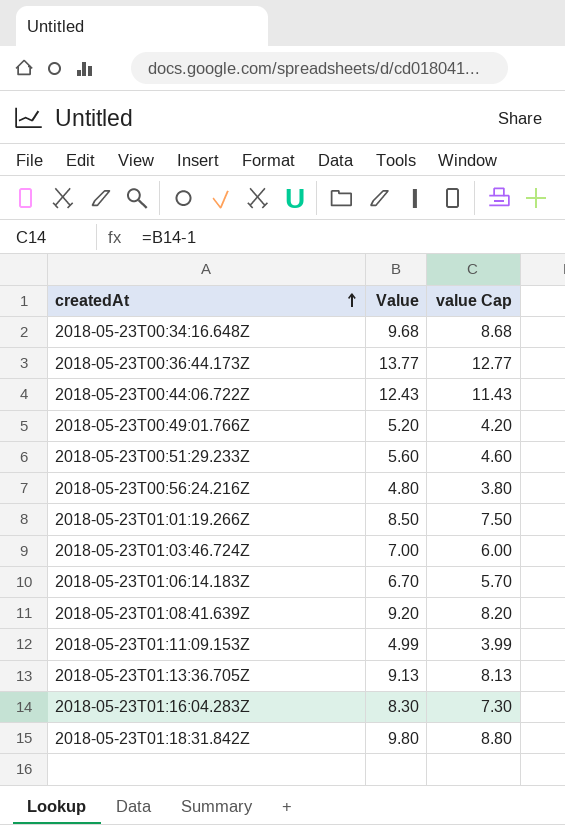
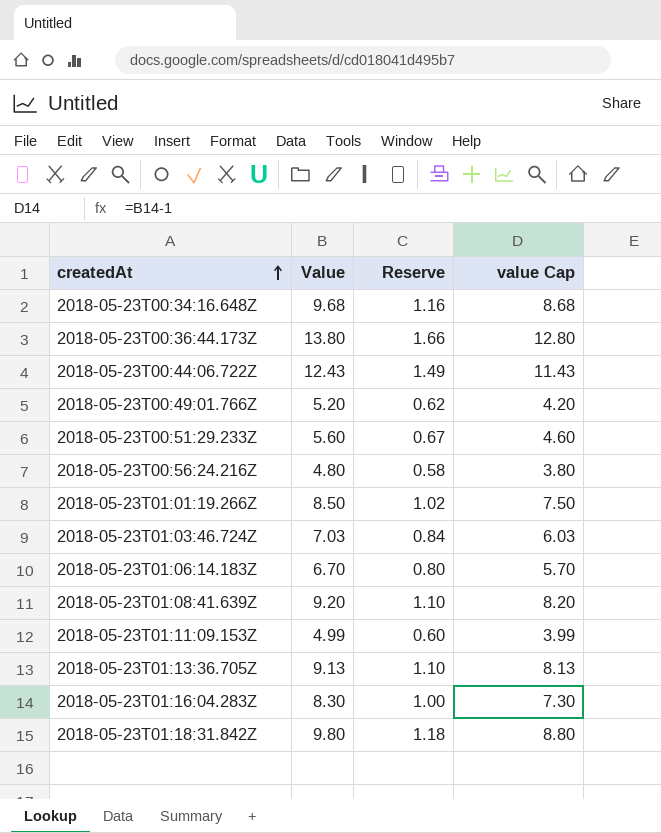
column Reserve | formula: none -> [Value] * 0.12
2018-05-23T00:36:44.173Z | Value: 13.77 -> 13.80
2018-05-23T00:36:44.173Z | value Cap: 12.77 -> 12.80
2018-05-23T01:03:46.724Z | Value: 7.00 -> 7.03
2018-05-23T01:03:46.724Z | value Cap: 6.00 -> 6.03

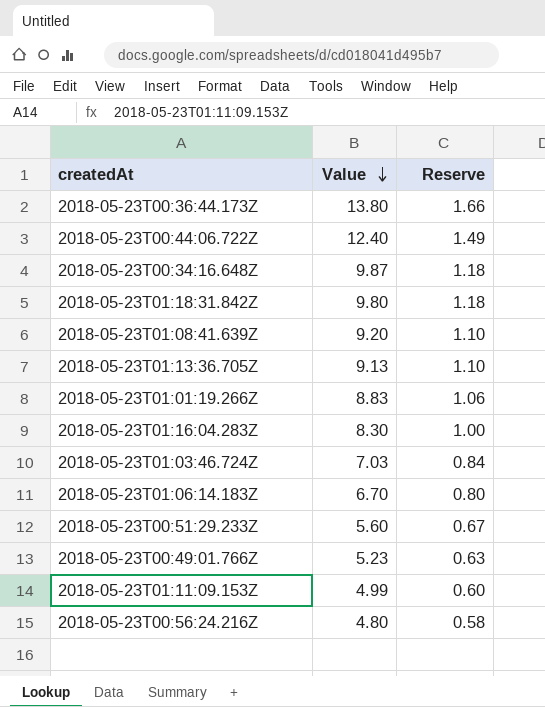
row order: createdAt ascending -> Value descending
column value Cap | formula: [Value] - 1 -> none
2018-05-23T00:44:06.722Z | Value: 12.43 -> 12.40
2018-05-23T00:34:16.648Z | Value: 9.68 -> 9.87
2018-05-23T00:34:16.648Z | Reserve: 1.16 -> 1.18
2018-05-23T01:01:19.266Z | Value: 8.50 -> 8.83
2018-05-23T01:01:19.266Z | Reserve: 1.02 -> 1.06
2018-05-23T00:49:01.766Z | Value: 5.20 -> 5.23
2018-05-23T00:49:01.766Z | Reserve: 0.62 -> 0.63

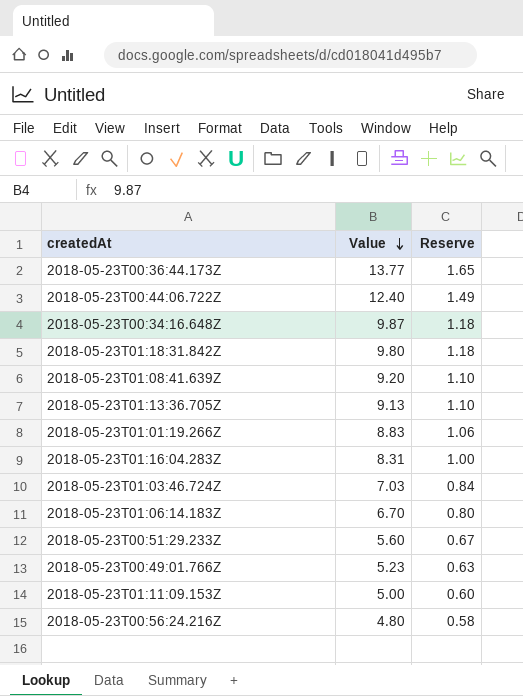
2018-05-23T00:36:44.173Z | Value: 13.80 -> 13.77
2018-05-23T00:36:44.173Z | Reserve: 1.66 -> 1.65
2018-05-23T01:16:04.283Z | Value: 8.30 -> 8.31
2018-05-23T01:11:09.153Z | Value: 4.99 -> 5.00

